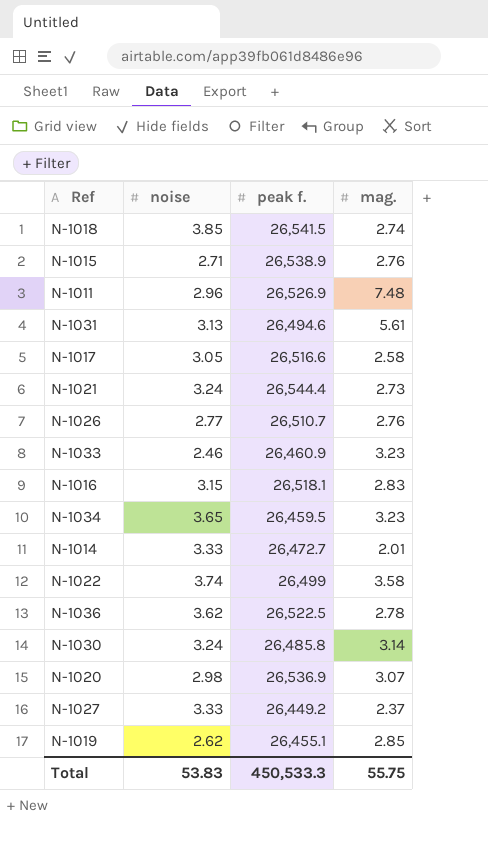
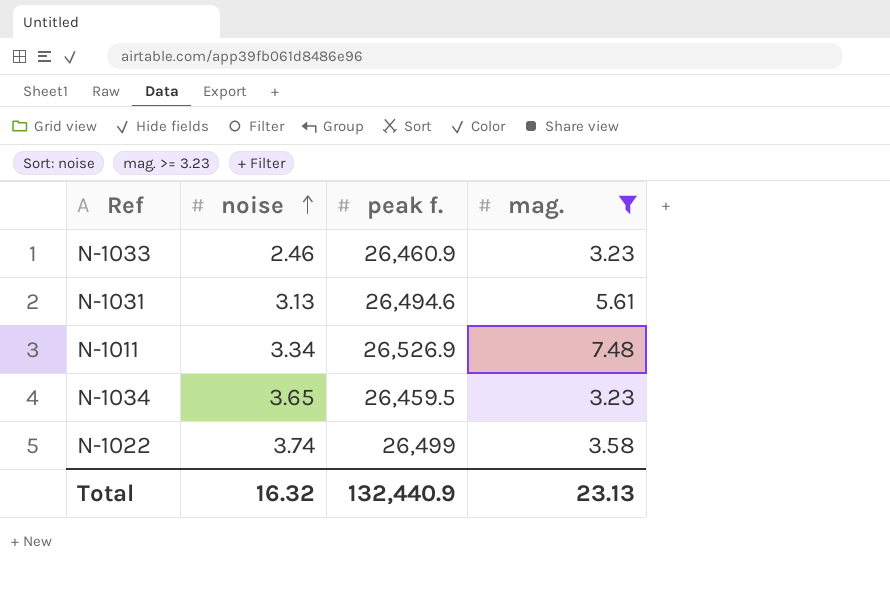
filter: none -> mag. >= 3.23
row order: none -> noise ascending
N-1011 | noise: 2.96 -> 3.34
Total | noise: 53.83 -> 16.32
Total | peak f.: 450,533.3 -> 132,440.9
Total | mag.: 55.75 -> 23.13

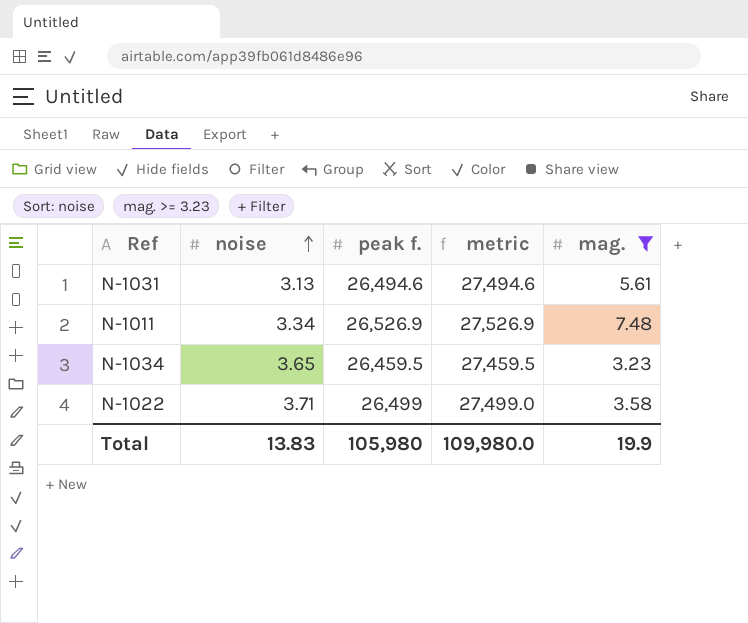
column metric | formula: none -> [peak f.] + 1000
row N-1033: 2.46 | 26,460.9 | 3.23 -> none
N-1022 | noise: 3.74 -> 3.71
Total | noise: 16.32 -> 13.83
Total | peak f.: 132,440.9 -> 105,980
Total | mag.: 23.13 -> 19.9

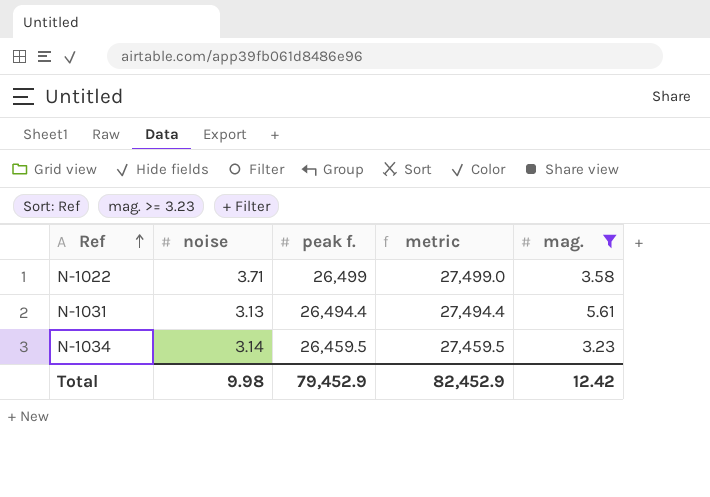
row order: noise ascending -> Ref ascending
row N-1011: 3.34 | 26,526.9 | 27,526.9 | 7.48 -> none
N-1031 | peak f.: 26,494.6 -> 26,494.4
N-1031 | metric: 27,494.6 -> 27,494.4
N-1034 | noise: 3.65 -> 3.14
Total | noise: 13.83 -> 9.98
Total | peak f.: 105,980 -> 79,452.9
Total | metric: 109,980.0 -> 82,452.9
Total | mag.: 19.9 -> 12.42

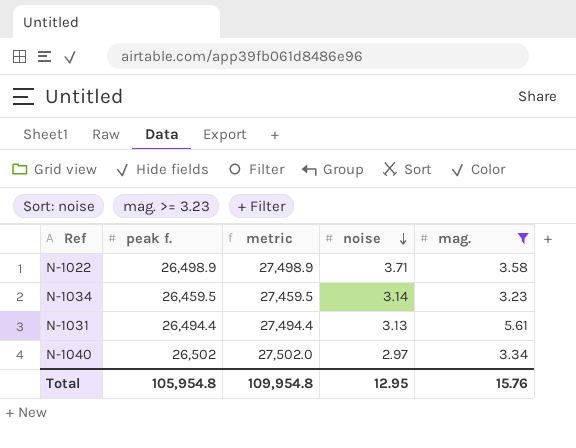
row order: Ref ascending -> noise descending
column noise | position: 2 -> 4
N-1022 | peak f.: 26,499 -> 26,498.9
N-1022 | metric: 27,499.0 -> 27,498.9
row N-1040: none -> 26,502 | 27,502.0 | 2.97 | 3.34
Total | peak f.: 79,452.9 -> 105,954.8
Total | metric: 82,452.9 -> 109,954.8
Total | noise: 9.98 -> 12.95
Total | mag.: 12.42 -> 15.76

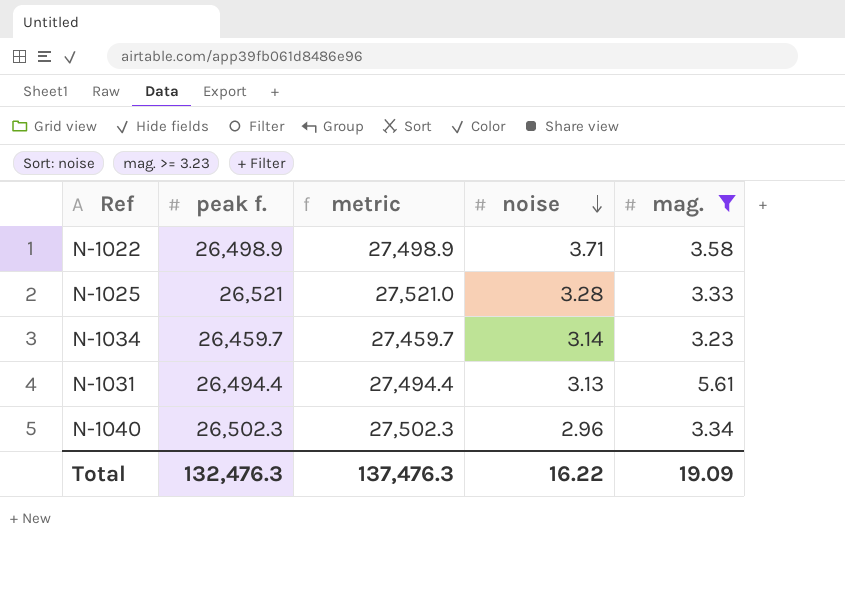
row N-1025: none -> 26,521 | 27,521.0 | 3.28 | 3.33
N-1034 | peak f.: 26,459.5 -> 26,459.7
N-1034 | metric: 27,459.5 -> 27,459.7
N-1040 | peak f.: 26,502 -> 26,502.3
N-1040 | metric: 27,502.0 -> 27,502.3
N-1040 | noise: 2.97 -> 2.96
Total | peak f.: 105,954.8 -> 132,476.3
Total | metric: 109,954.8 -> 137,476.3
Total | noise: 12.95 -> 16.22
Total | mag.: 15.76 -> 19.09

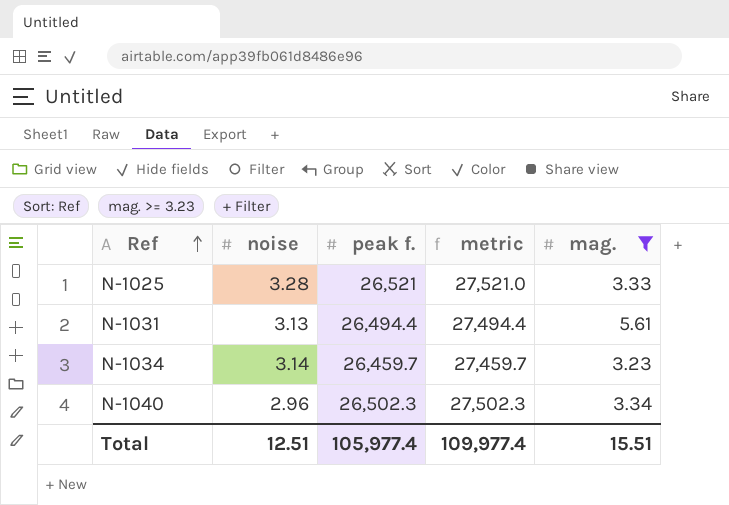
row order: noise descending -> Ref ascending
column noise | position: 4 -> 2
row N-1022: 26,498.9 | 27,498.9 | 3.71 | 3.58 -> none
Total | noise: 16.22 -> 12.51
Total | peak f.: 132,476.3 -> 105,977.4
Total | metric: 137,476.3 -> 109,977.4
Total | mag.: 19.09 -> 15.51

